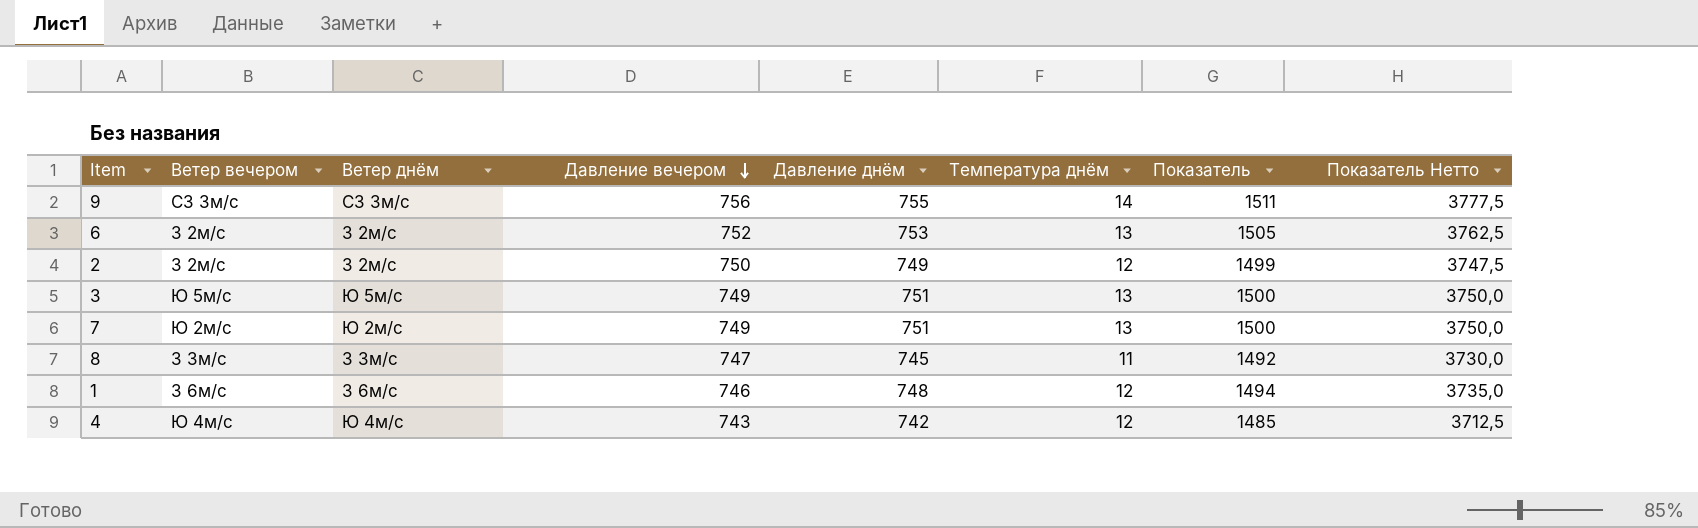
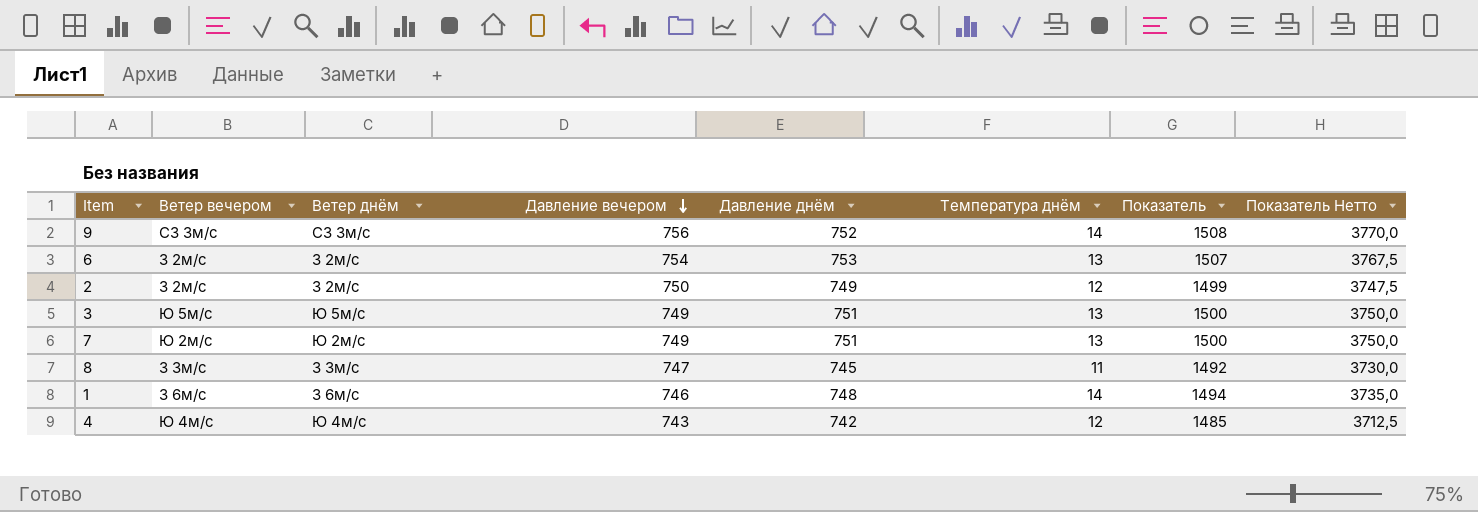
9 | Давление днём: 755 -> 752
9 | Показатель: 1511 -> 1508
9 | Показатель Нетто: 3777,5 -> 3770,0
6 | Давление вечером: 752 -> 754
6 | Показатель: 1505 -> 1507
6 | Показатель Нетто: 3762,5 -> 3767,5
1 | Температура днём: 12 -> 14

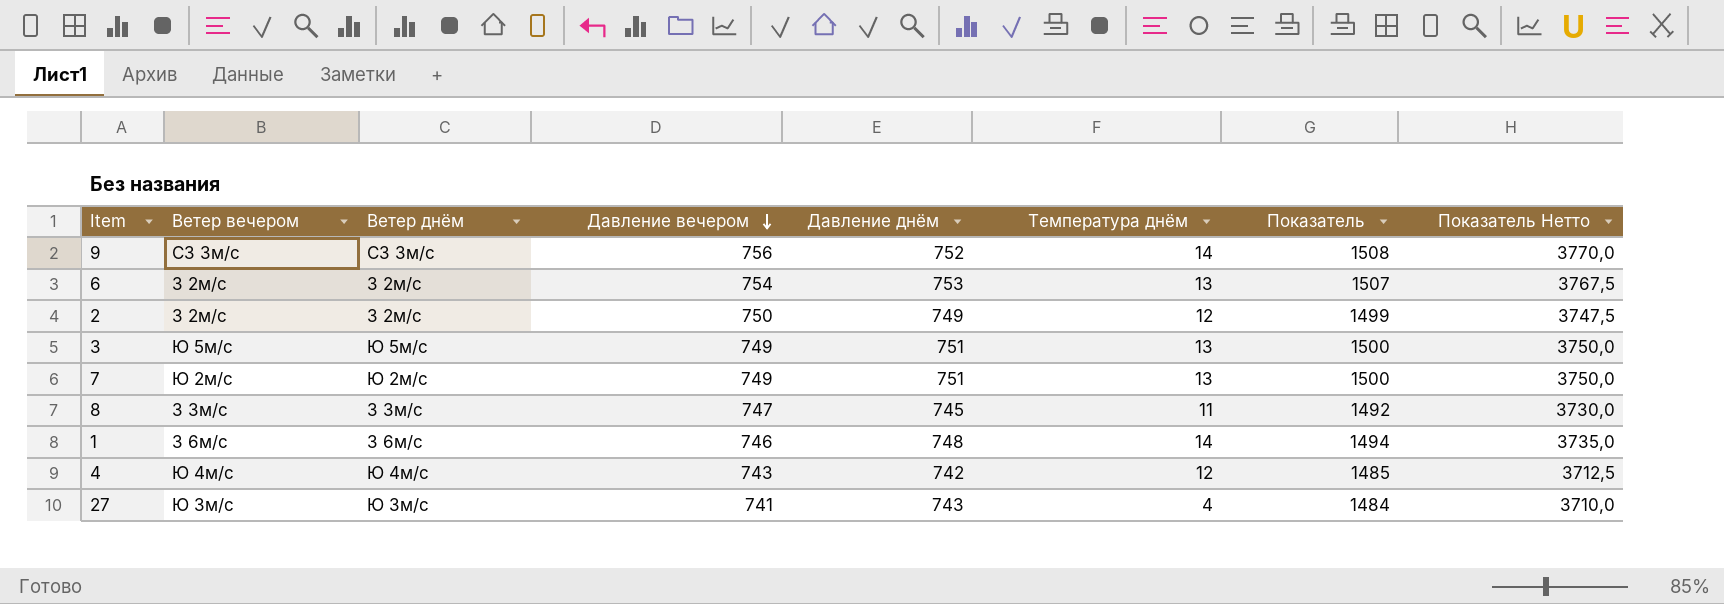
row 27: none -> Ю 3м/с | Ю 3м/с | 741 | 743 | 4 | 1484 | 3710,0

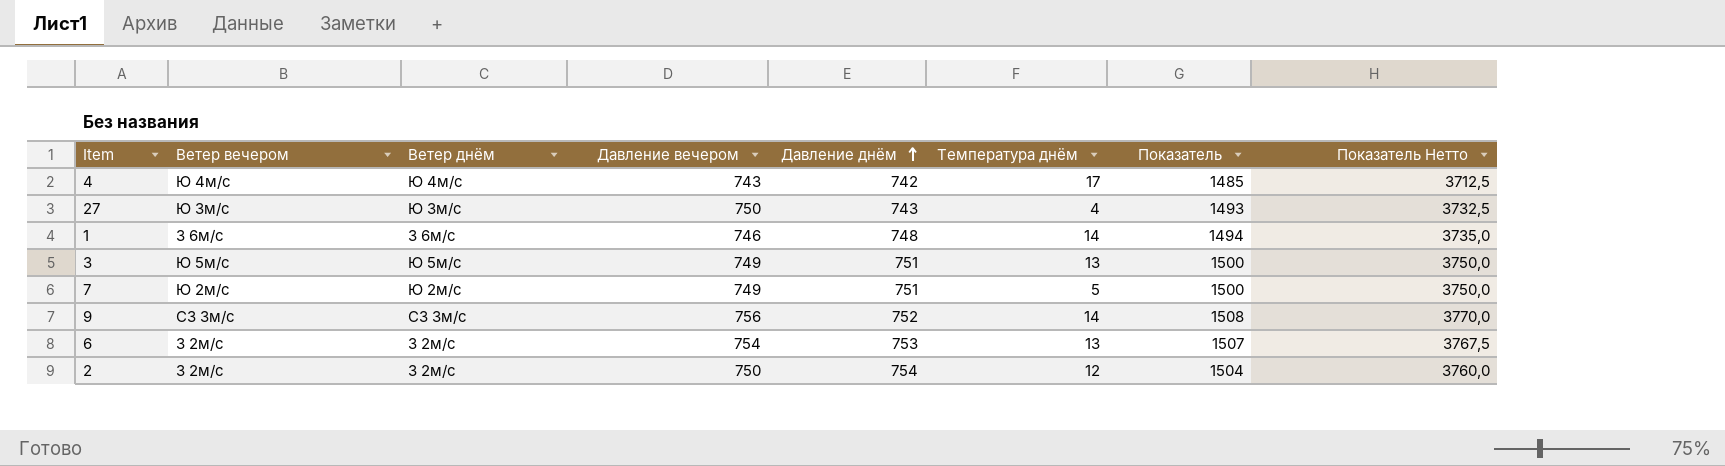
row order: Давление вечером descending -> Давление днём ascending
row 8: З 3м/с | З 3м/с | 747 | 745 | 11 | 1492 | 3730,0 -> none
4 | Температура днём: 12 -> 17
27 | Давление вечером: 741 -> 750
27 | Показатель: 1484 -> 1493
27 | Показатель Нетто: 3710,0 -> 3732,5
7 | Температура днём: 13 -> 5
2 | Давление днём: 749 -> 754
2 | Показатель: 1499 -> 1504
2 | Показатель Нетто: 3747,5 -> 3760,0

